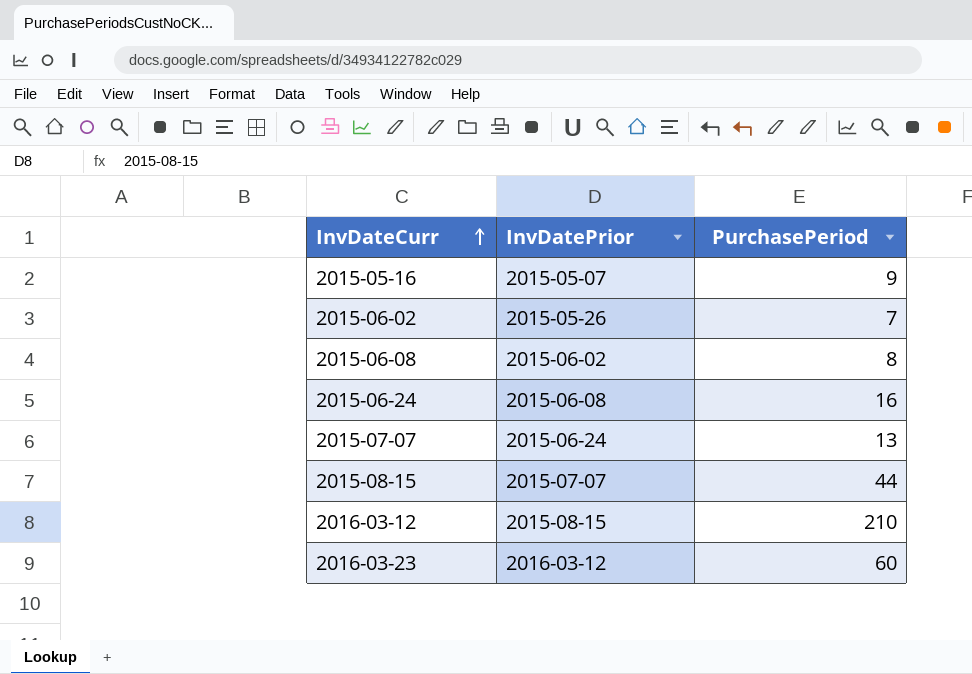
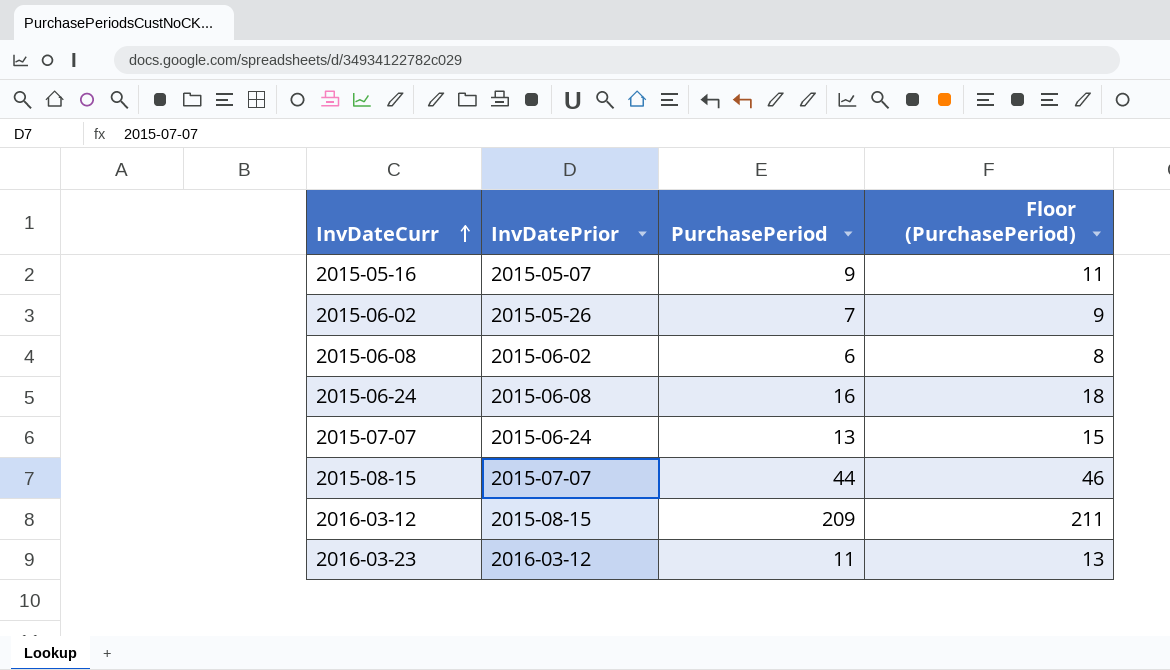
column Floor (PurchasePeriod) | formula: none -> [PurchasePeriod] + 2
2015-06-08 | PurchasePeriod: 8 -> 6
2016-03-12 | PurchasePeriod: 210 -> 209
2016-03-23 | PurchasePeriod: 60 -> 11

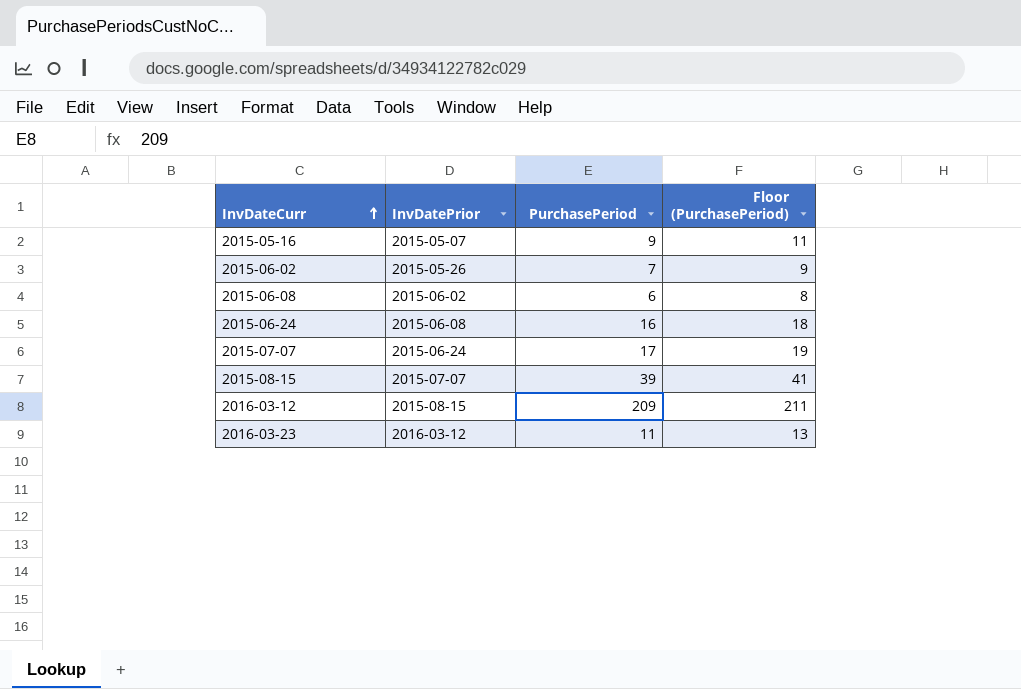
2015-07-07 | PurchasePeriod: 13 -> 17
2015-07-07 | Floor (PurchasePeriod): 15 -> 19
2015-08-15 | PurchasePeriod: 44 -> 39
2015-08-15 | Floor (PurchasePeriod): 46 -> 41

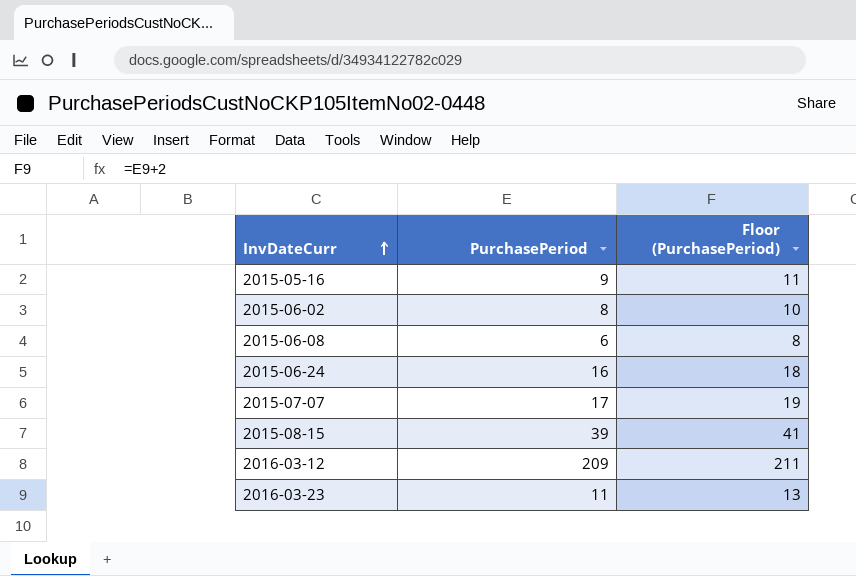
column InvDatePrior | position: 2 -> none
2015-06-02 | PurchasePeriod: 7 -> 8
2015-06-02 | Floor (PurchasePeriod): 9 -> 10

